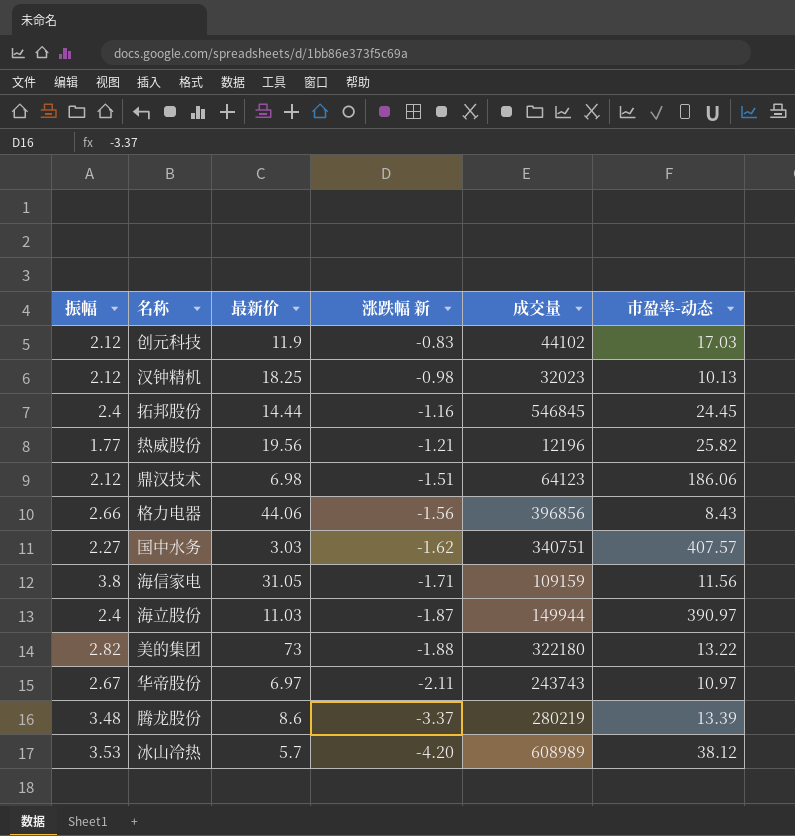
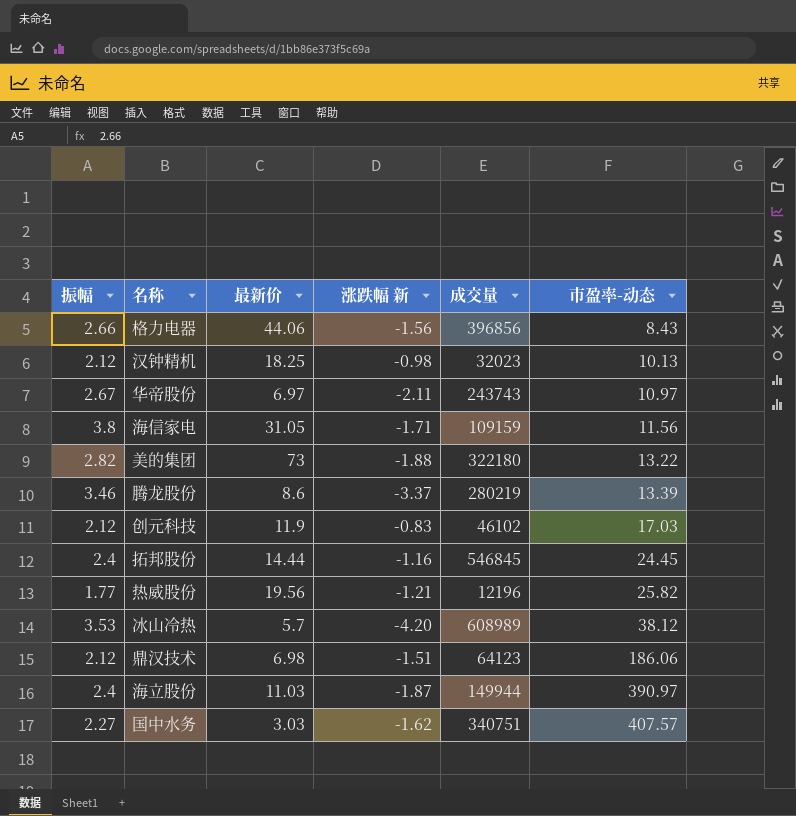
row order: 涨跌幅 新 descending -> 市盈率-动态 ascending
腾龙股份 | 振幅: 3.48 -> 3.46
创元科技 | 成交量: 44102 -> 46102

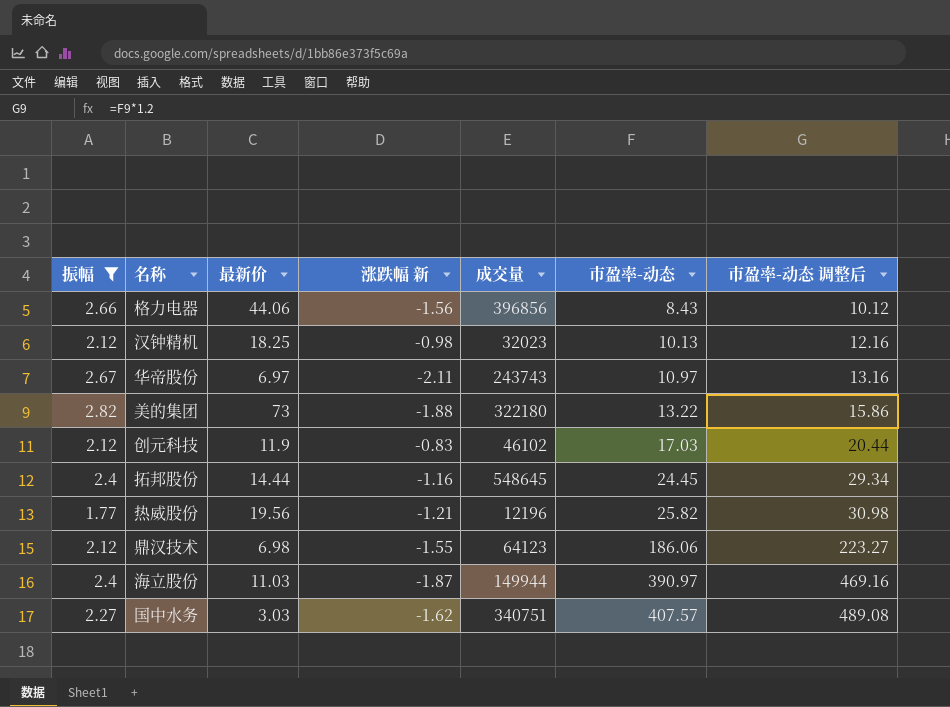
filter: none -> 振幅 <= 2.82
column 市盈率-动态 调整后 | formula: none -> [市盈率-动态] * 1.2
拓邦股份 | 成交量: 546845 -> 548645
鼎汉技术 | 涨跌幅 新: -1.51 -> -1.55

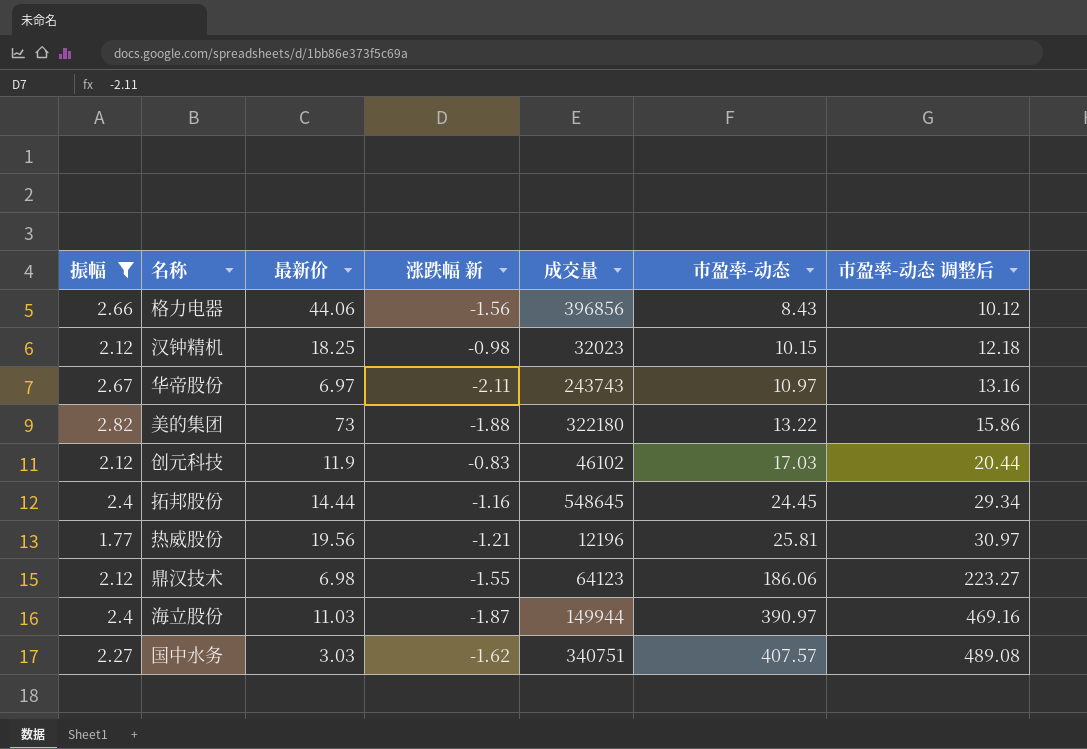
汉钟精机 | 市盈率-动态: 10.13 -> 10.15
汉钟精机 | 市盈率-动态 调整后: 12.16 -> 12.18
热威股份 | 市盈率-动态: 25.82 -> 25.81
热威股份 | 市盈率-动态 调整后: 30.98 -> 30.97

